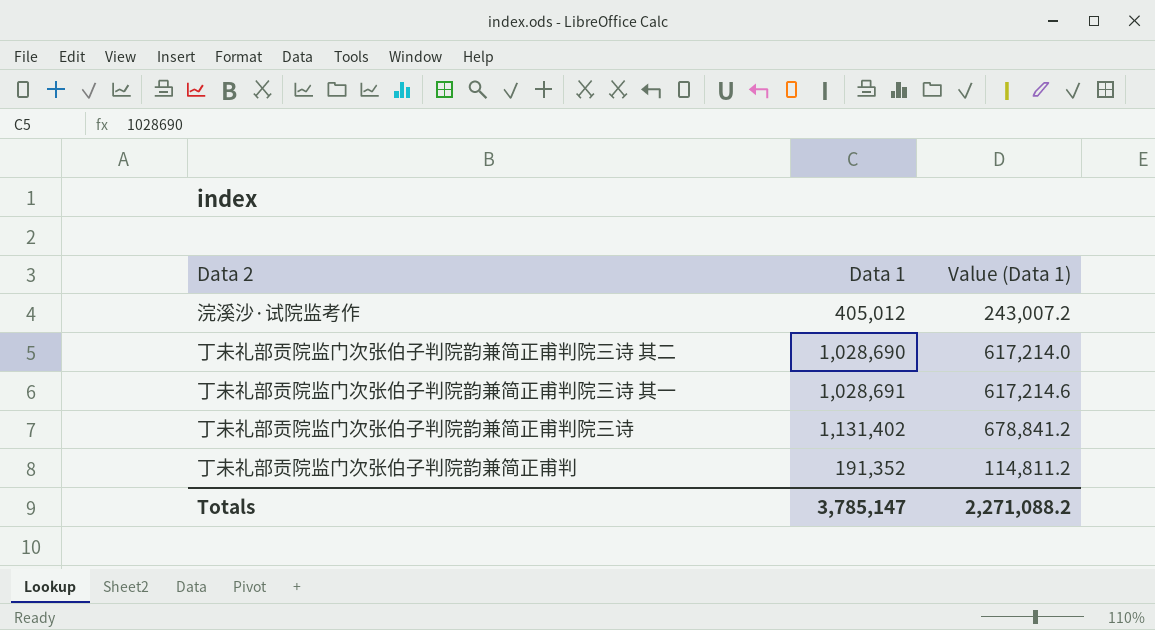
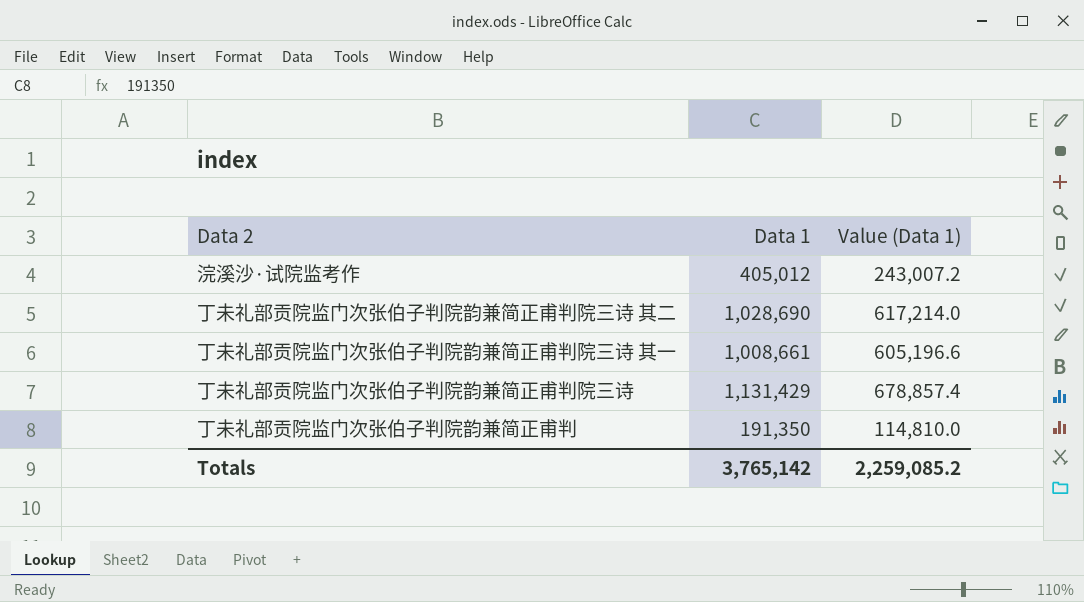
丁未礼部贡院监门次张伯子判院韵兼简正甫判院三诗 其一 | Data 1: 1,028,691 -> 1,008,661
丁未礼部贡院监门次张伯子判院韵兼简正甫判院三诗 其一 | Value (Data 1): 617,214.6 -> 605,196.6
丁未礼部贡院监门次张伯子判院韵兼简正甫判院三诗 | Data 1: 1,131,402 -> 1,131,429
丁未礼部贡院监门次张伯子判院韵兼简正甫判院三诗 | Value (Data 1): 678,841.2 -> 678,857.4
丁未礼部贡院监门次张伯子判院韵兼简正甫判 | Data 1: 191,352 -> 191,350
丁未礼部贡院监门次张伯子判院韵兼简正甫判 | Value (Data 1): 114,811.2 -> 114,810.0
Totals | Data 1: 3,785,147 -> 3,765,142
Totals | Value (Data 1): 2,271,088.2 -> 2,259,085.2

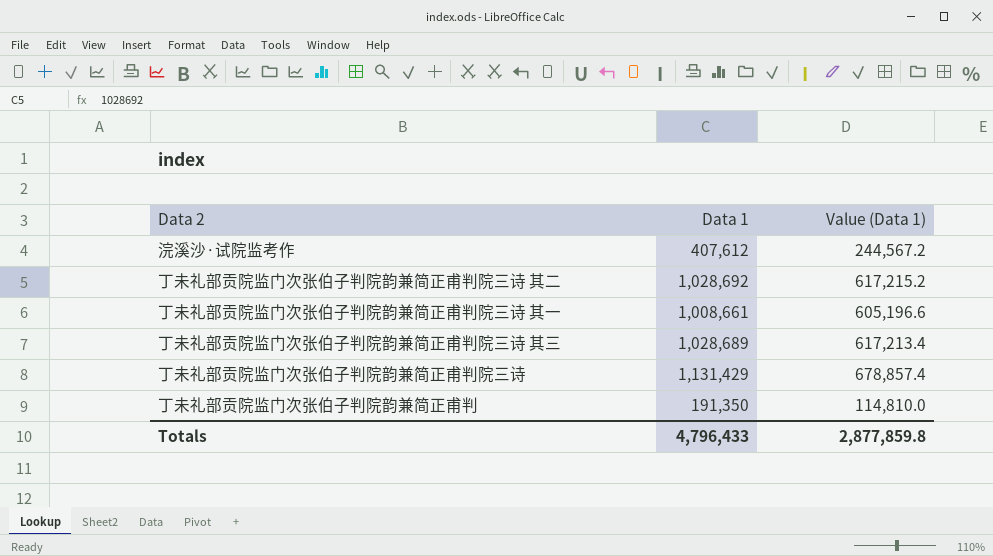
浣溪沙·试院监考作 | Data 1: 405,012 -> 407,612
浣溪沙·试院监考作 | Value (Data 1): 243,007.2 -> 244,567.2
丁未礼部贡院监门次张伯子判院韵兼简正甫判院三诗 其二 | Data 1: 1,028,690 -> 1,028,692
丁未礼部贡院监门次张伯子判院韵兼简正甫判院三诗 其二 | Value (Data 1): 617,214.0 -> 617,215.2
row 丁未礼部贡院监门次张伯子判院韵兼简正甫判院三诗 其三: none -> 1,028,689 | 617,213.4
Totals | Data 1: 3,765,142 -> 4,796,433
Totals | Value (Data 1): 2,259,085.2 -> 2,877,859.8

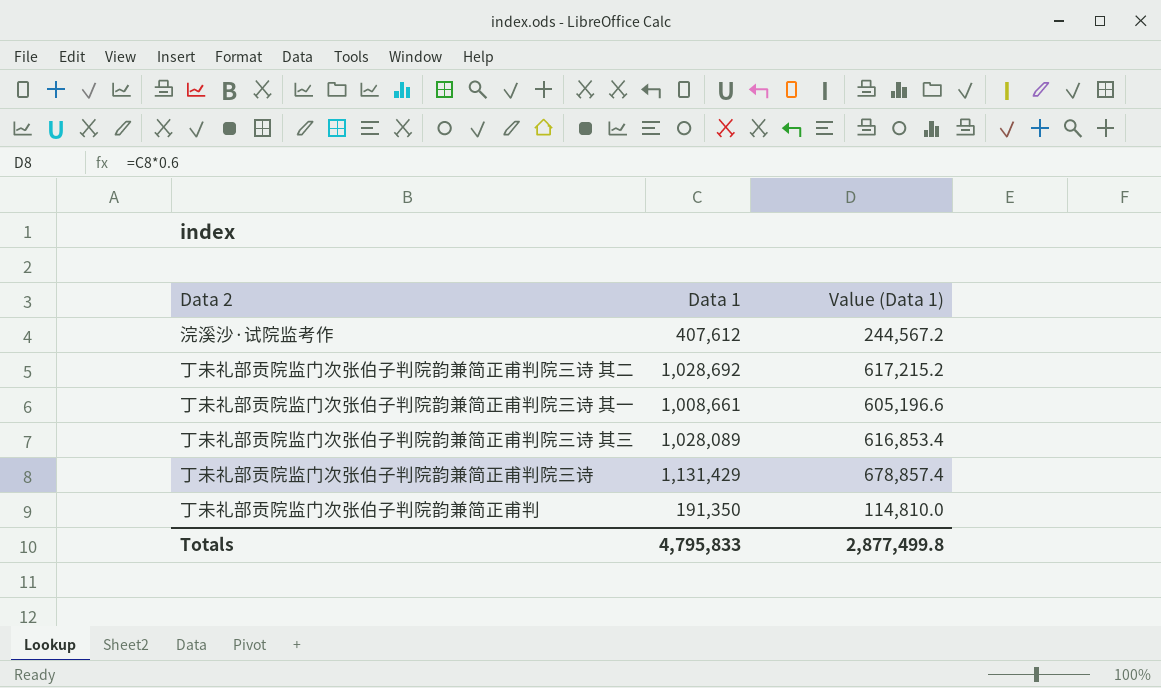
丁未礼部贡院监门次张伯子判院韵兼简正甫判院三诗 其三 | Data 1: 1,028,689 -> 1,028,089
丁未礼部贡院监门次张伯子判院韵兼简正甫判院三诗 其三 | Value (Data 1): 617,213.4 -> 616,853.4
Totals | Data 1: 4,796,433 -> 4,795,833
Totals | Value (Data 1): 2,877,859.8 -> 2,877,499.8

